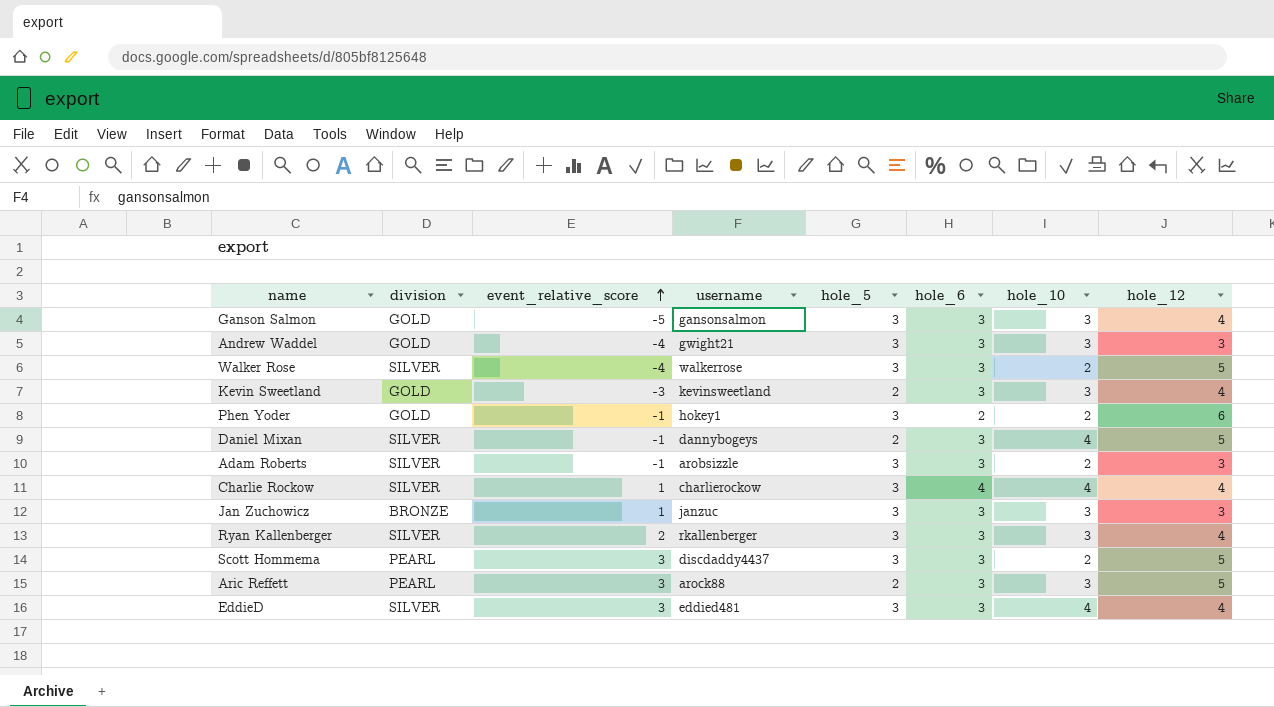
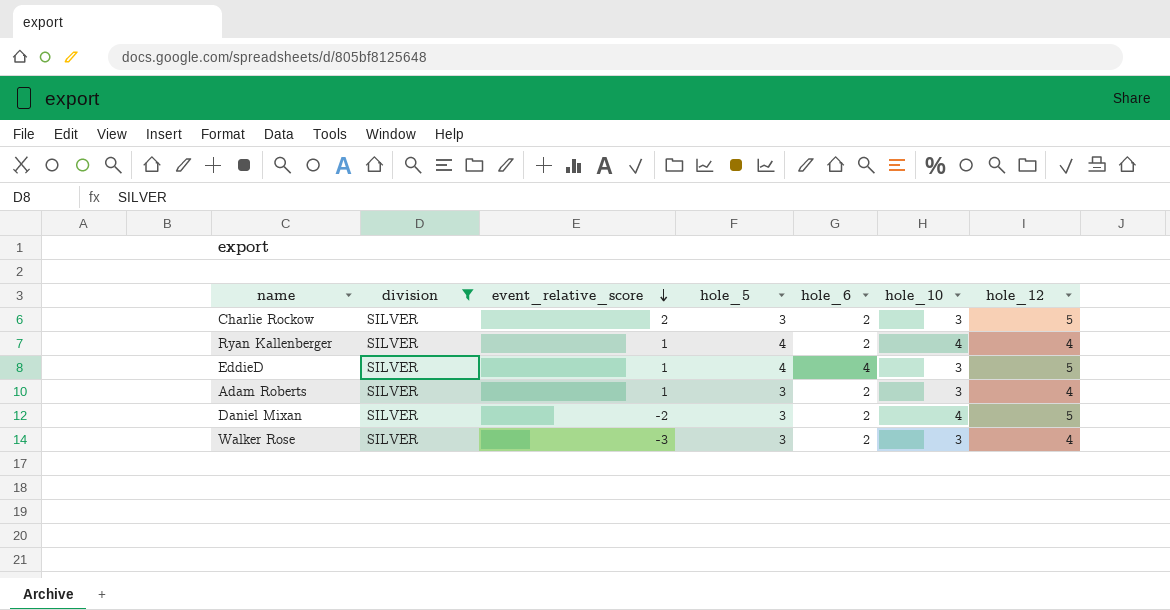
filter: none -> division = SILVER
row order: event_relative_score ascending -> event_relative_score descending
column username | position: 4 -> none
Charlie Rockow | event_relative_score: 1 -> 2
Charlie Rockow | hole_6: 4 -> 2
Charlie Rockow | hole_10: 4 -> 3
Charlie Rockow | hole_12: 4 -> 5
Ryan Kallenberger | event_relative_score: 2 -> 1
Ryan Kallenberger | hole_5: 3 -> 4
Ryan Kallenberger | hole_6: 3 -> 2
Ryan Kallenberger | hole_10: 3 -> 4
EddieD | event_relative_score: 3 -> 1
EddieD | hole_5: 3 -> 4
EddieD | hole_6: 3 -> 4
EddieD | hole_10: 4 -> 3
EddieD | hole_12: 4 -> 5
Adam Roberts | event_relative_score: -1 -> 1
Adam Roberts | hole_6: 3 -> 2
Adam Roberts | hole_10: 2 -> 3
Adam Roberts | hole_12: 3 -> 4
Daniel Mixan | event_relative_score: -1 -> -2
Daniel Mixan | hole_5: 2 -> 3
Daniel Mixan | hole_6: 3 -> 2
Walker Rose | event_relative_score: -4 -> -3
Walker Rose | hole_6: 3 -> 2
Walker Rose | hole_10: 2 -> 3
Walker Rose | hole_12: 5 -> 4

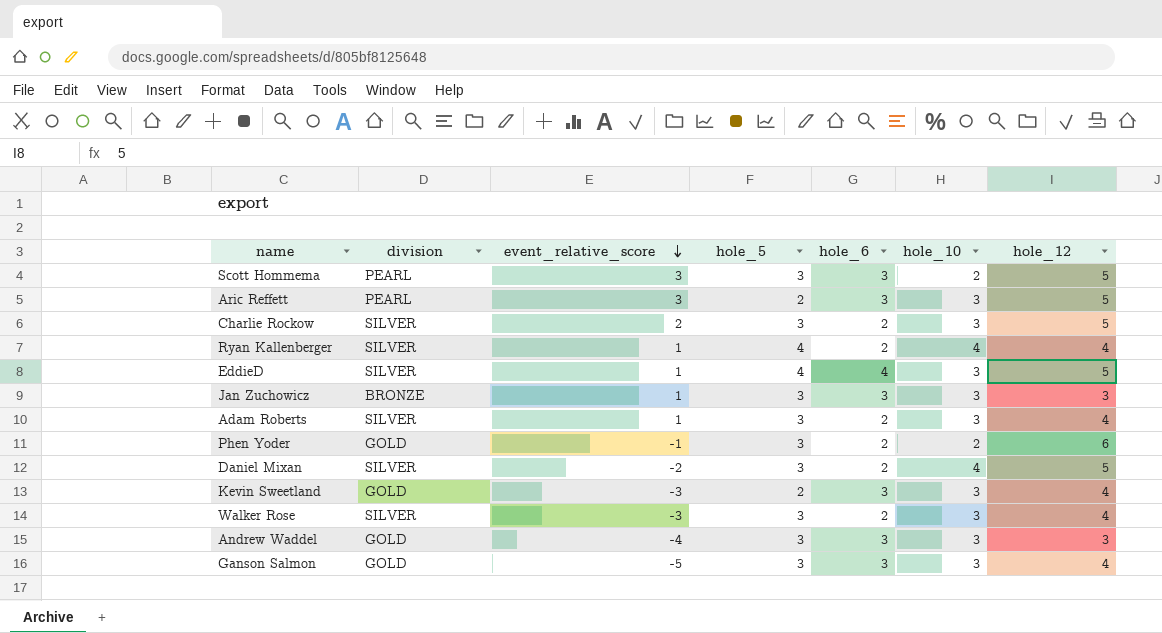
filter: division = SILVER -> none

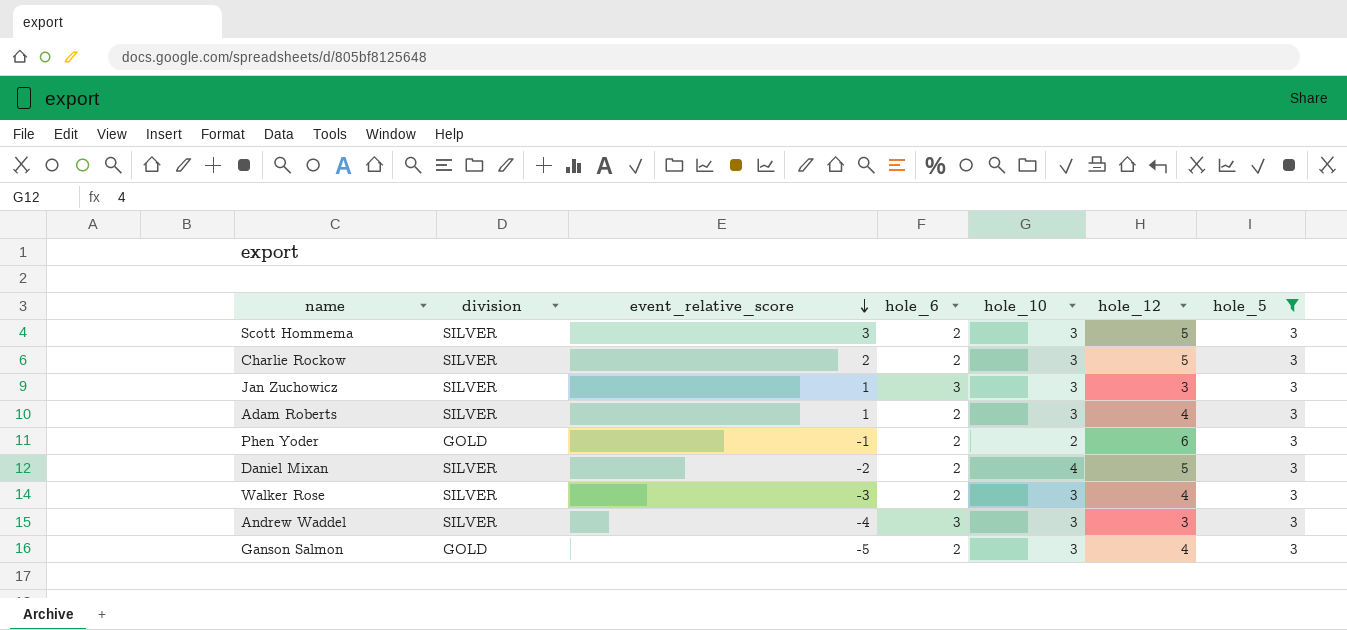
filter: none -> hole_5 = 3
column hole_5 | position: 4 -> 7
Scott Hommema | division: PEARL -> SILVER
Scott Hommema | hole_6: 3 -> 2
Scott Hommema | hole_10: 2 -> 3
Jan Zuchowicz | division: BRONZE -> SILVER
Andrew Waddel | division: GOLD -> SILVER
Ganson Salmon | hole_6: 3 -> 2

